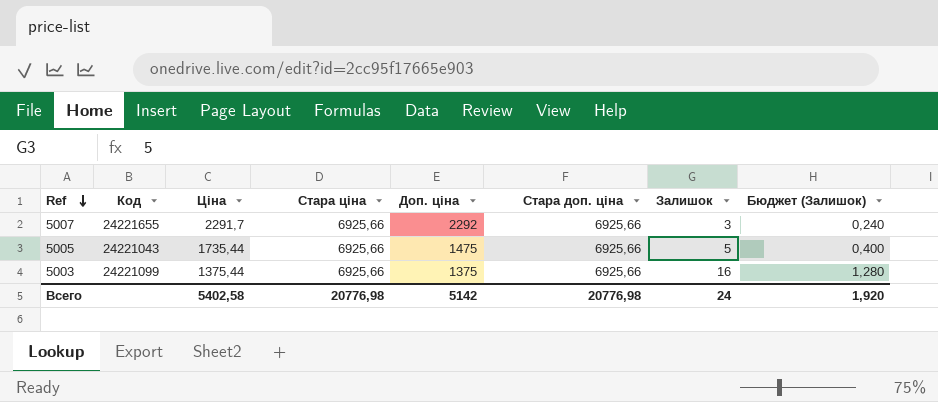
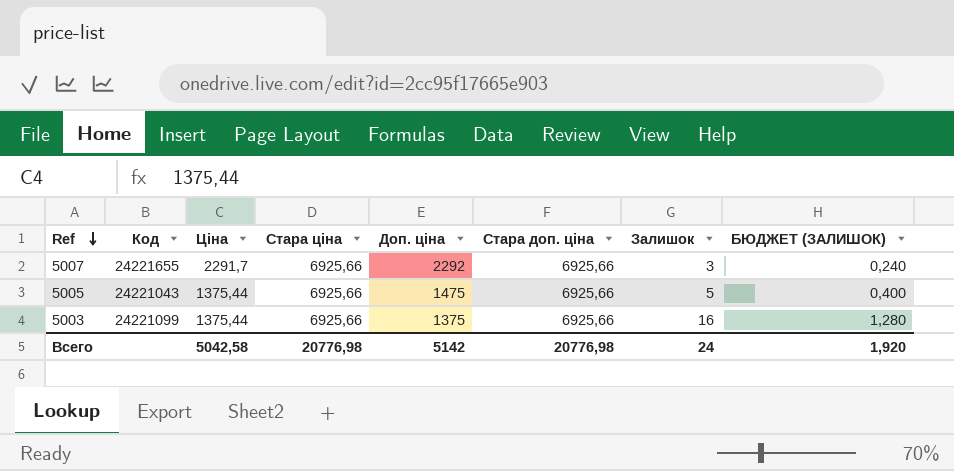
column name: Бюджет (Залишок) -> БЮДЖЕТ (ЗАЛИШОК)
5005 | Ціна: 1735,44 -> 1375,44
Всего | Ціна: 5402,58 -> 5042,58

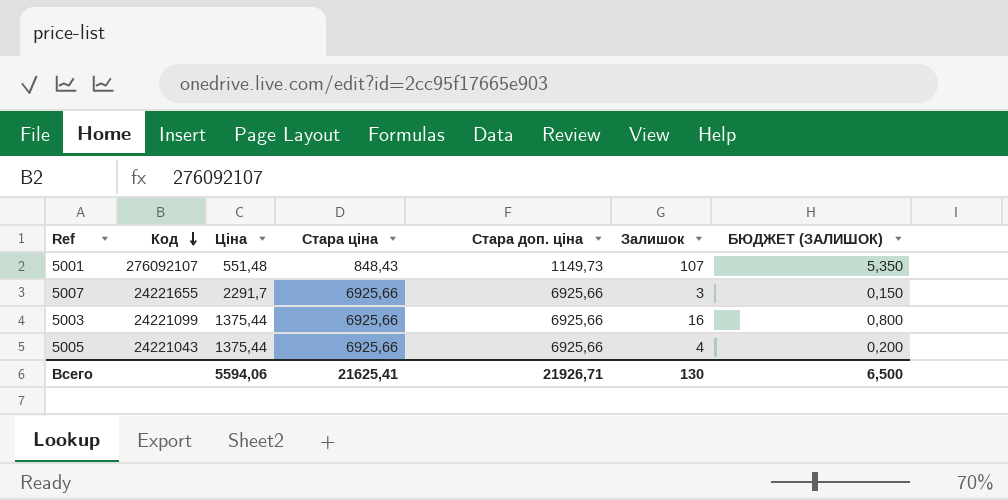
row order: Ref descending -> Код descending
column Доп. ціна | position: 5 -> none
column БЮДЖЕТ (ЗАЛИШОК) | formula: [Залишок] * 0,08 -> [Залишок] * 0,05
row 5001: none -> 276092107 | 551,48 | 848,43 | 1149,73 | 107 | 5,350
5005 | Залишок: 5 -> 4
Всего | Ціна: 5042,58 -> 5594,06
Всего | Стара ціна: 20776,98 -> 21625,41
Всего | Стара доп. ціна: 20776,98 -> 21926,71
Всего | Залишок: 24 -> 130
Всего | БЮДЖЕТ (ЗАЛИШОК): 1,920 -> 6,500

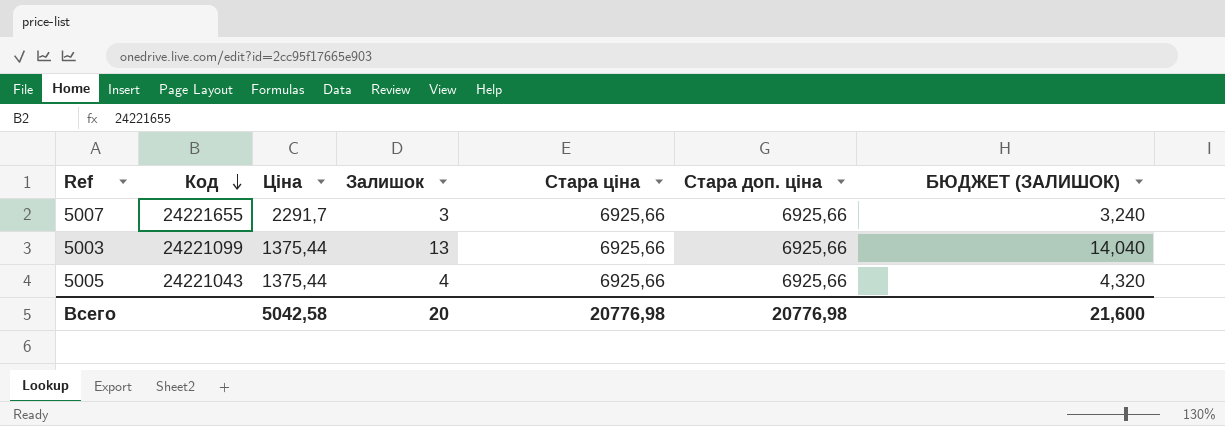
column Залишок | position: 6 -> 4
column БЮДЖЕТ (ЗАЛИШОК) | formula: [Залишок] * 0,05 -> [Залишок] * 1,08
row 5001: 276092107 | 551,48 | 848,43 | 1149,73 | 107 | 5,350 -> none
5003 | Залишок: 16 -> 13
Всего | Ціна: 5594,06 -> 5042,58
Всего | Залишок: 130 -> 20
Всего | Стара ціна: 21625,41 -> 20776,98
Всего | Стара доп. ціна: 21926,71 -> 20776,98
Всего | БЮДЖЕТ (ЗАЛИШОК): 6,500 -> 21,600

